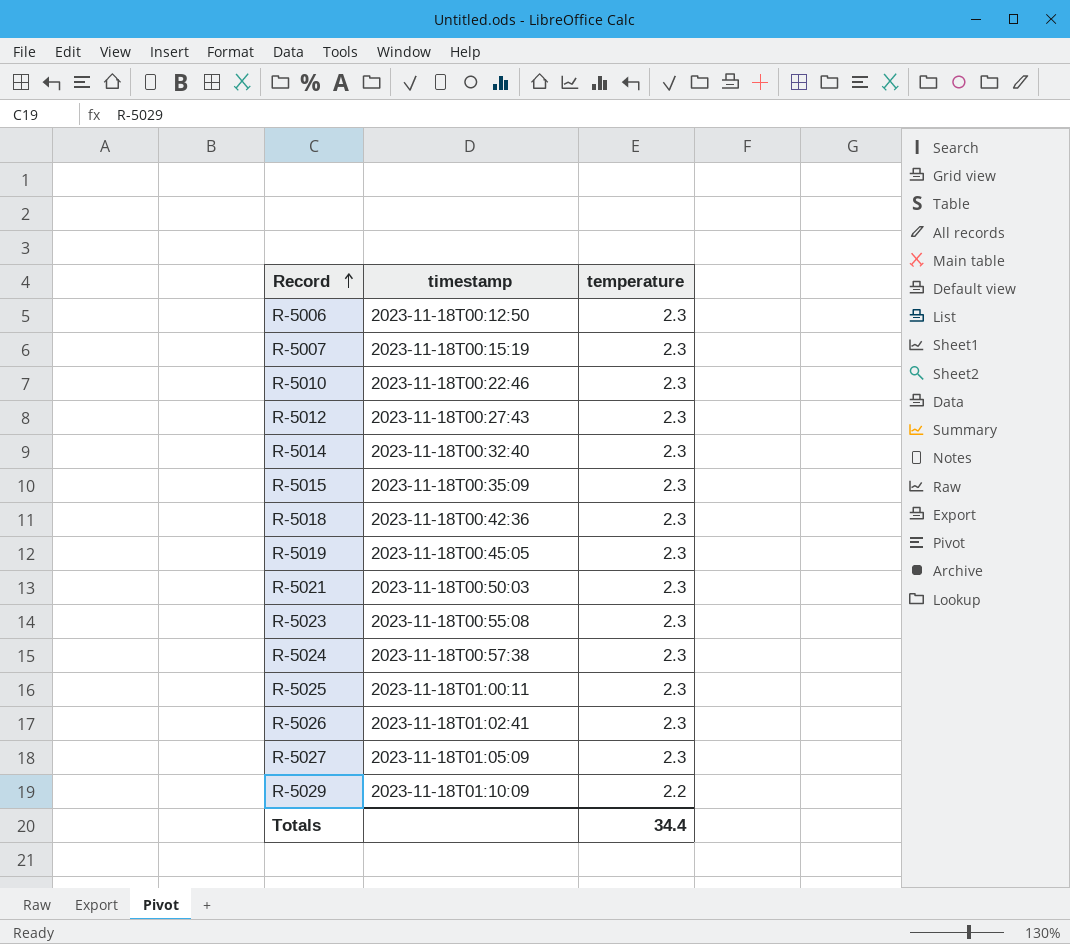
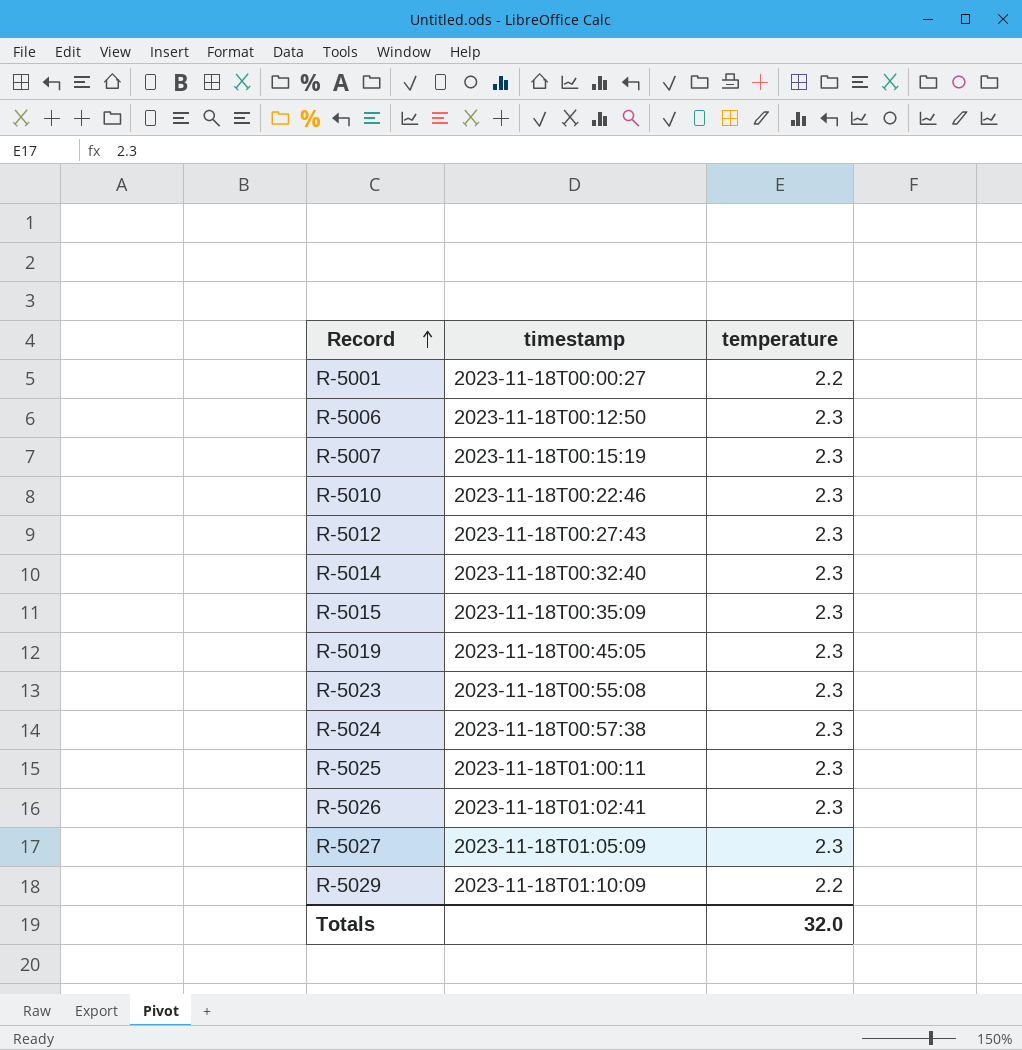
row R-5018: 2023-11-18T00:42:36 | 2.3 -> none
row R-5021: 2023-11-18T00:50:03 | 2.3 -> none
row R-5001: none -> 2023-11-18T00:00:27 | 2.2
Totals | temperature: 34.4 -> 32.0

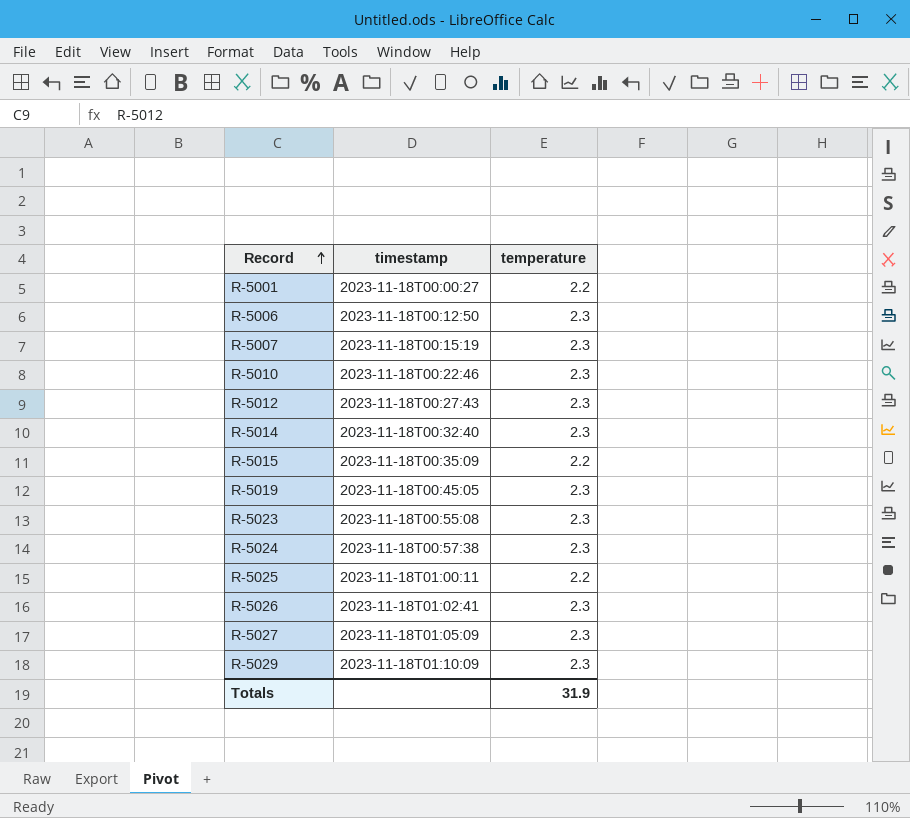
R-5015 | temperature: 2.3 -> 2.2
R-5025 | temperature: 2.3 -> 2.2
R-5029 | temperature: 2.2 -> 2.3
Totals | temperature: 32.0 -> 31.9

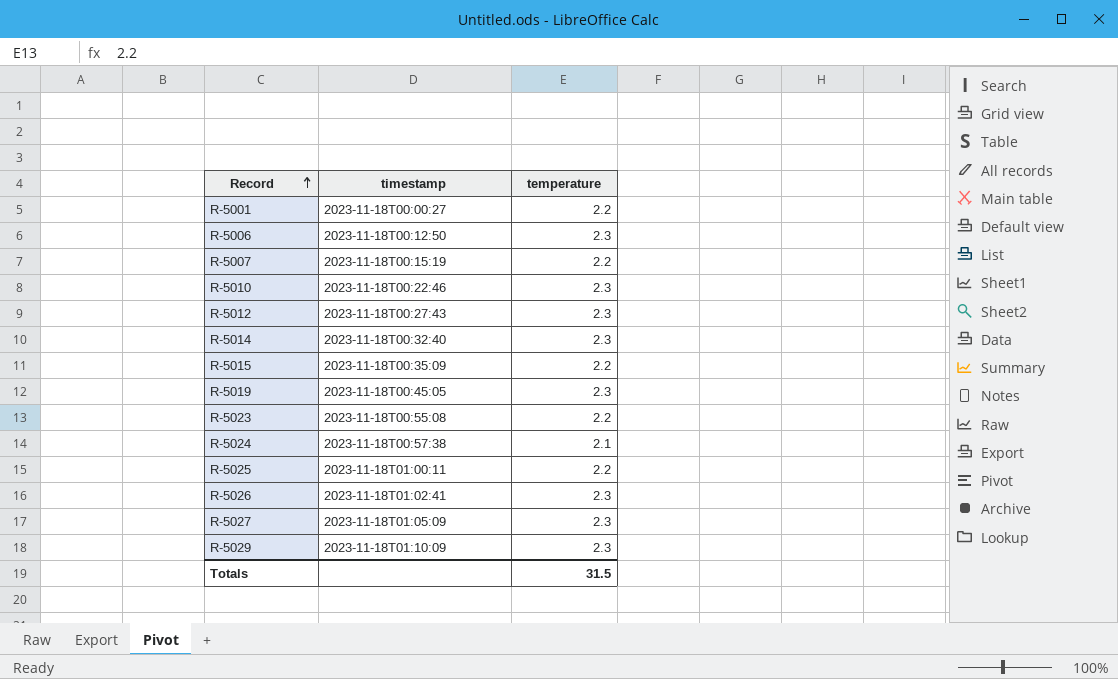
R-5007 | temperature: 2.3 -> 2.2
R-5023 | temperature: 2.3 -> 2.2
R-5024 | temperature: 2.3 -> 2.1
Totals | temperature: 31.9 -> 31.5

